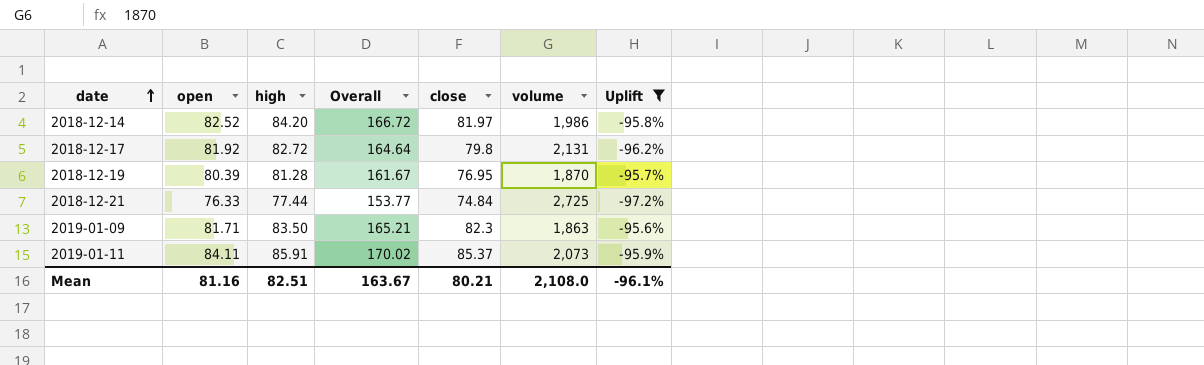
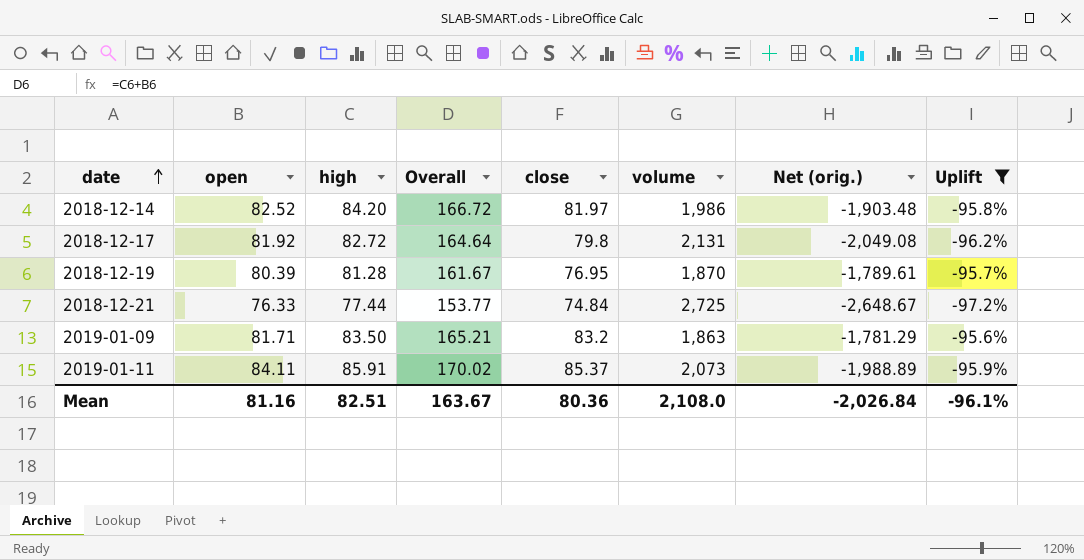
column Net (orig.) | formula: none -> [open] - [volume]
2019-01-09 | close: 82.3 -> 83.2
Mean | close: 80.21 -> 80.36

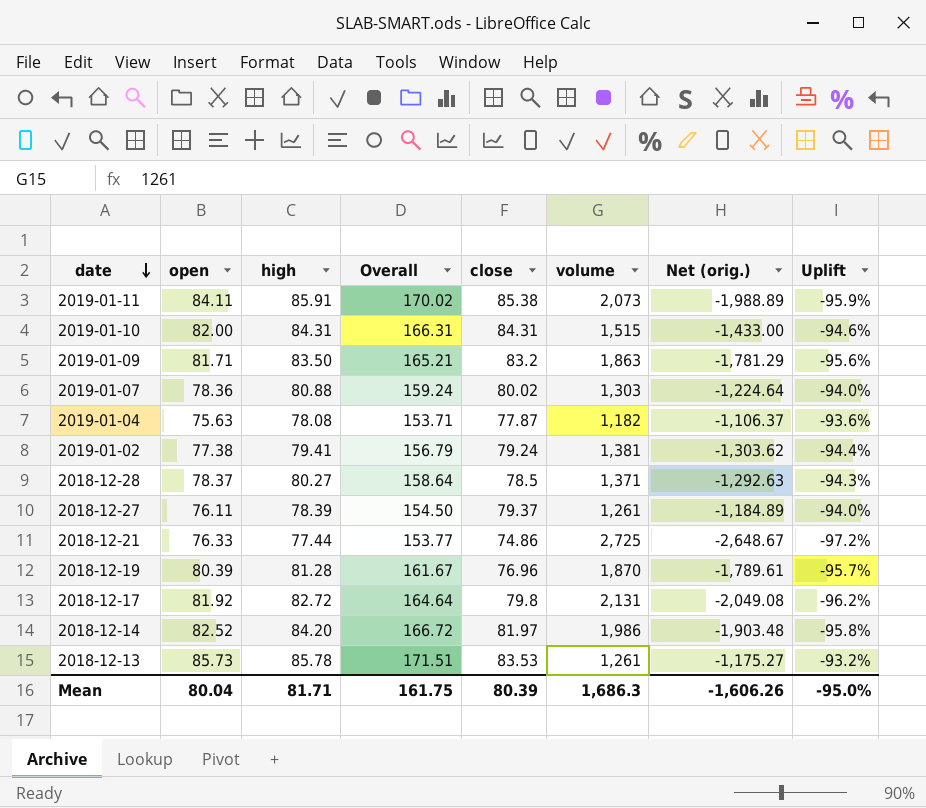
filter: Uplift <= -95.6% -> none
row order: date ascending -> date descending
2019-01-11 | close: 85.37 -> 85.38
2018-12-21 | close: 74.84 -> 74.86
2018-12-19 | close: 76.95 -> 76.96
Mean | open: 81.16 -> 80.04
Mean | high: 82.51 -> 81.71
Mean | Overall: 163.67 -> 161.75
Mean | close: 80.36 -> 80.39
Mean | volume: 2,108.0 -> 1,686.3
Mean | Net (orig.): -2,026.84 -> -1,606.26
Mean | Uplift: -96.1% -> -95.0%

